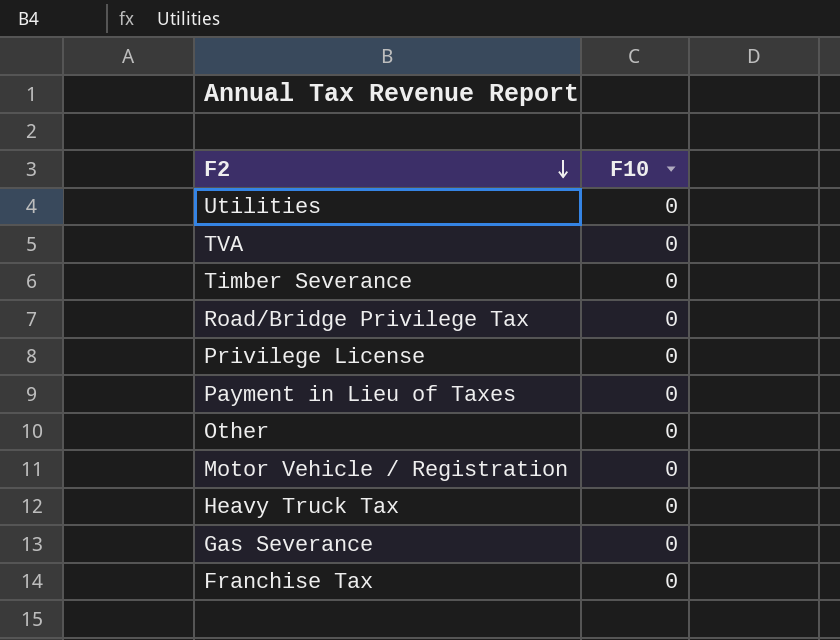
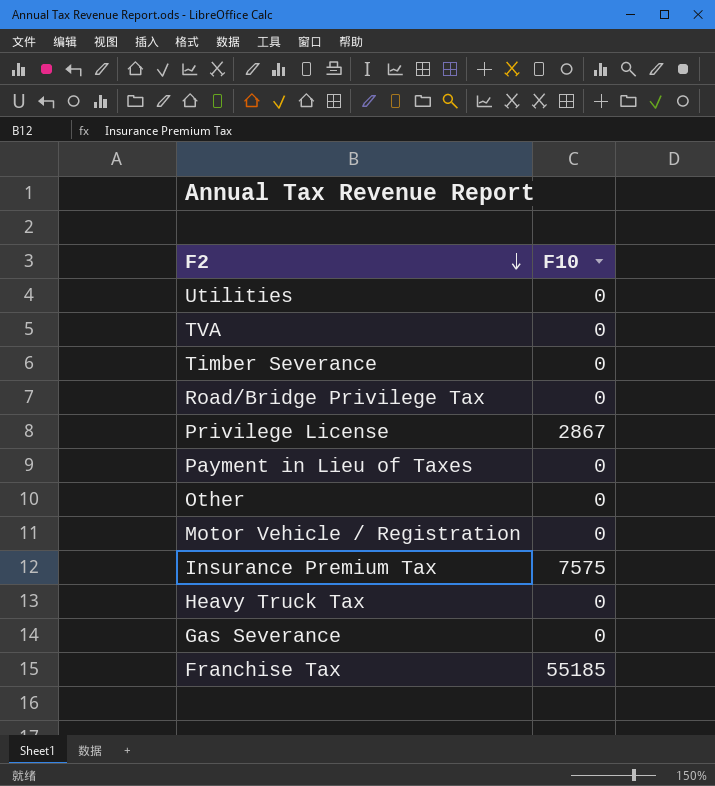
Privilege License | F10: 0 -> 2867
row Insurance Premium Tax: none -> 7575
Franchise Tax | F10: 0 -> 55185

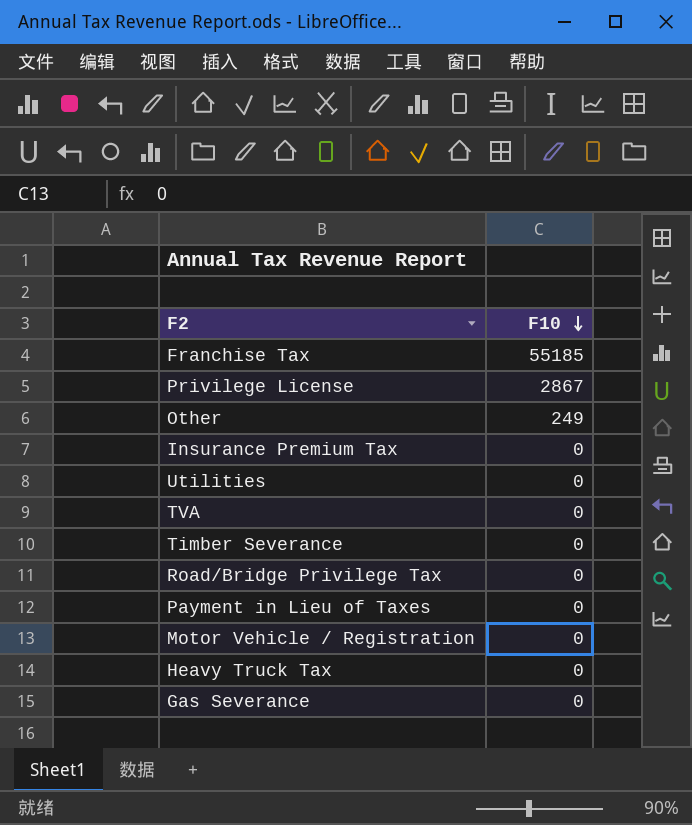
row order: F2 descending -> F10 descending
Other | F10: 0 -> 249
Insurance Premium Tax | F10: 7575 -> 0

